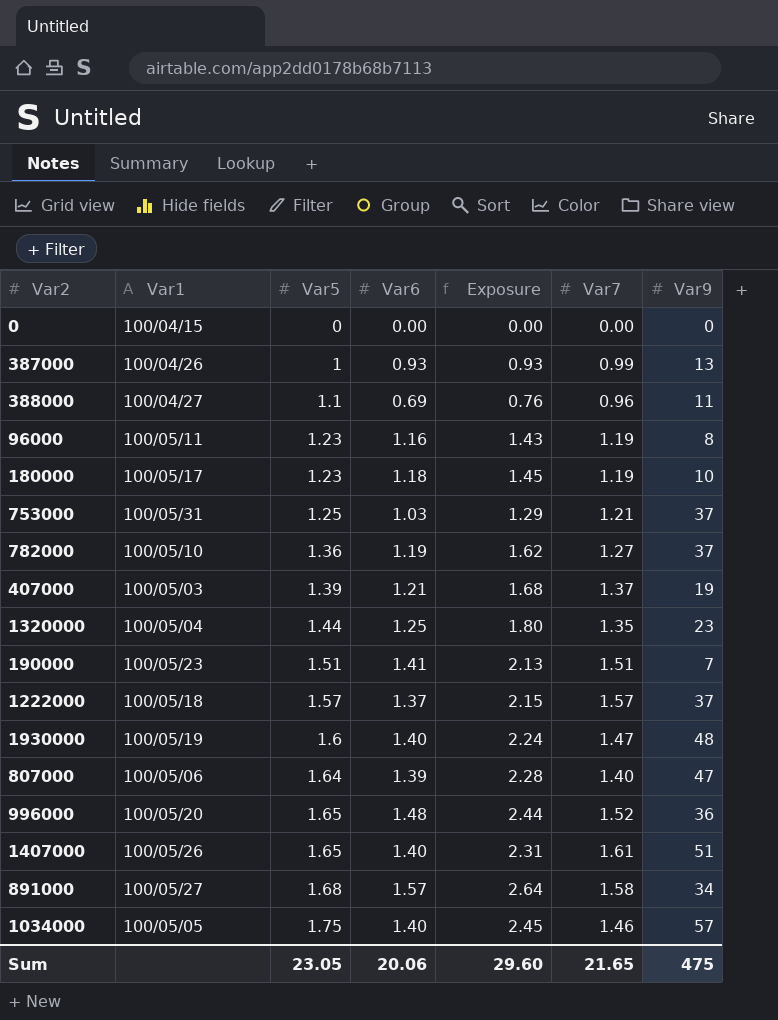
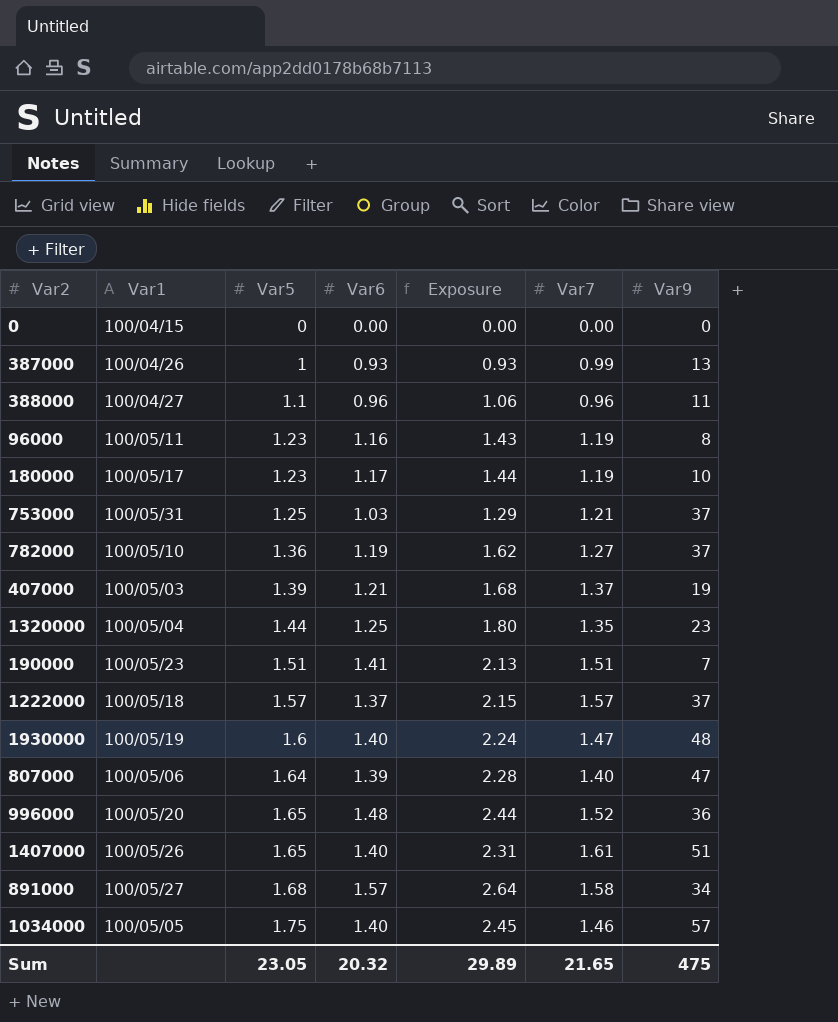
388000 | Var6: 0.69 -> 0.96
388000 | Exposure: 0.76 -> 1.06
180000 | Var6: 1.18 -> 1.17
180000 | Exposure: 1.45 -> 1.44
Sum | Var6: 20.06 -> 20.32
Sum | Exposure: 29.60 -> 29.89

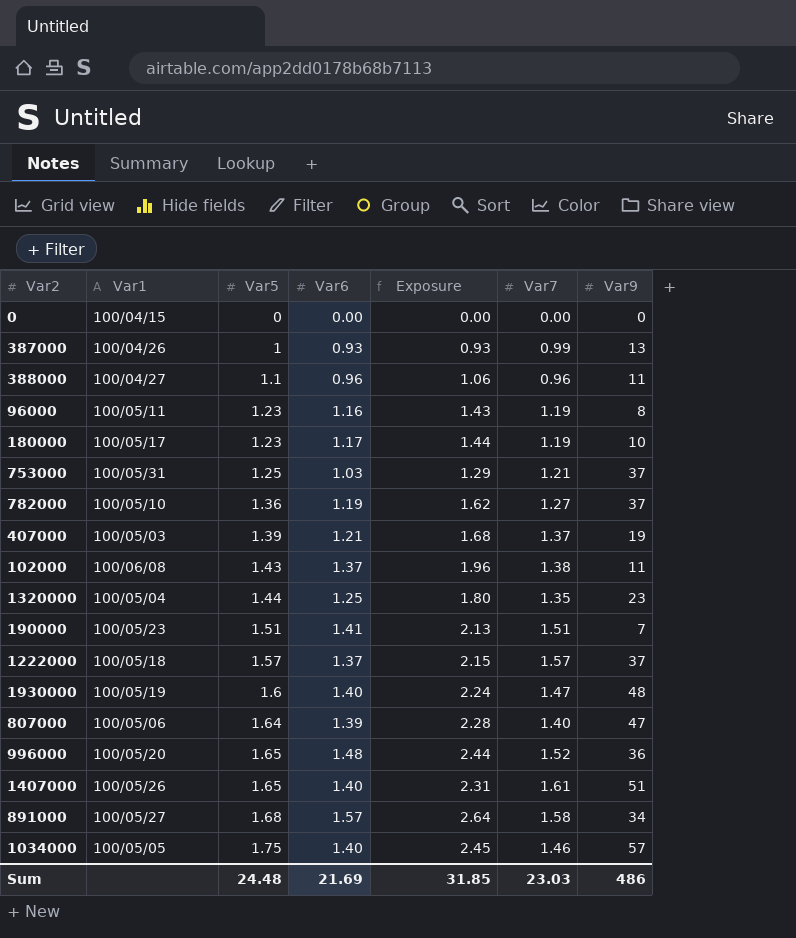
row 102000: none -> 100/06/08 | 1.43 | 1.37 | 1.96 | 1.38 | 11
Sum | Var5: 23.05 -> 24.48
Sum | Var6: 20.32 -> 21.69
Sum | Exposure: 29.89 -> 31.85
Sum | Var7: 21.65 -> 23.03
Sum | Var9: 475 -> 486

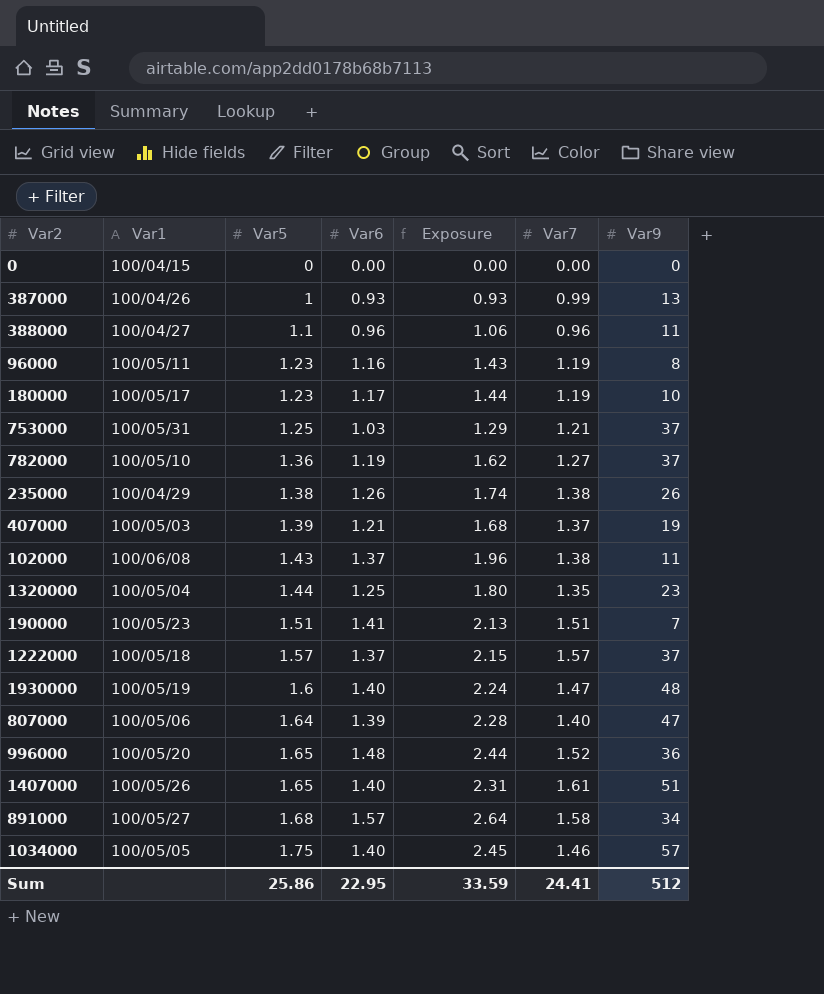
row 235000: none -> 100/04/29 | 1.38 | 1.26 | 1.74 | 1.38 | 26
Sum | Var5: 24.48 -> 25.86
Sum | Var6: 21.69 -> 22.95
Sum | Exposure: 31.85 -> 33.59
Sum | Var7: 23.03 -> 24.41
Sum | Var9: 486 -> 512

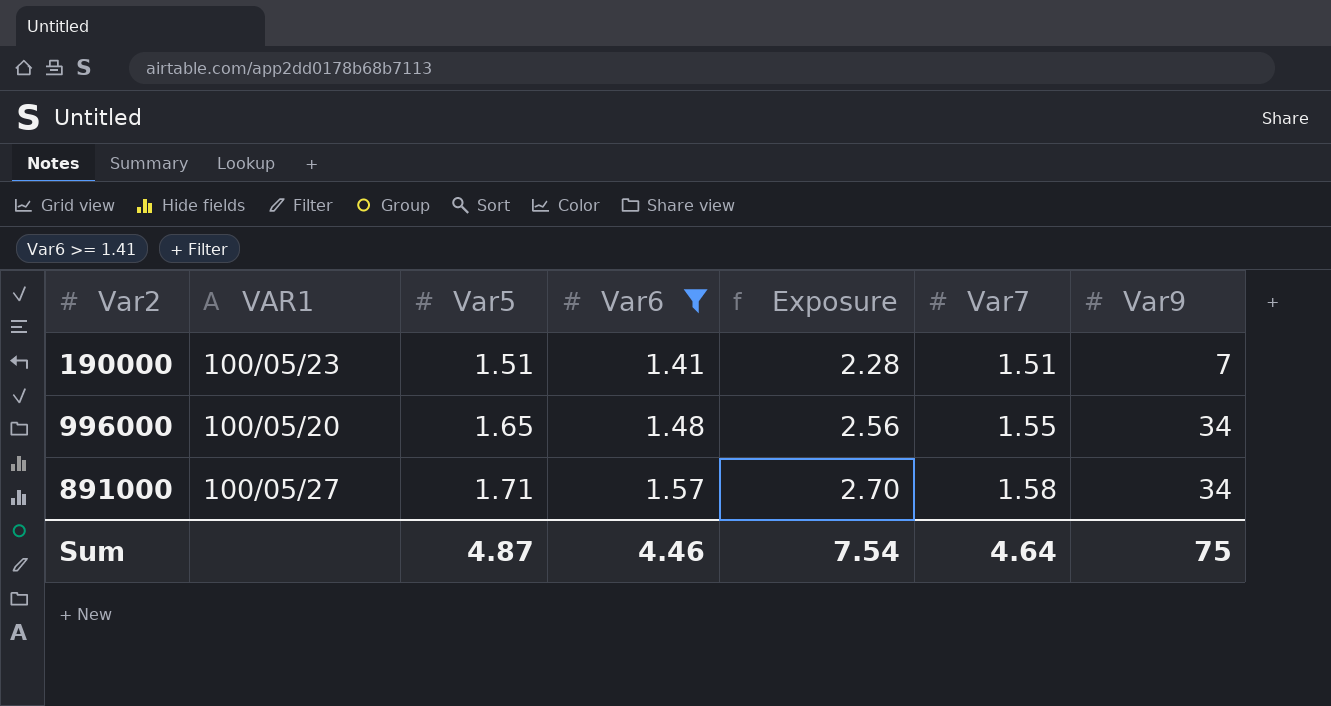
filter: none -> Var6 >= 1.41
column name: Var1 -> VAR1
column Exposure | formula: [Var5] * [Var6] -> [Var5] * [Var7]
996000 | Var7: 1.52 -> 1.55
996000 | Var9: 36 -> 34
891000 | Var5: 1.68 -> 1.71
Sum | Var5: 25.86 -> 4.87
Sum | Var6: 22.95 -> 4.46
Sum | Exposure: 33.59 -> 7.54
Sum | Var7: 24.41 -> 4.64
Sum | Var9: 512 -> 75

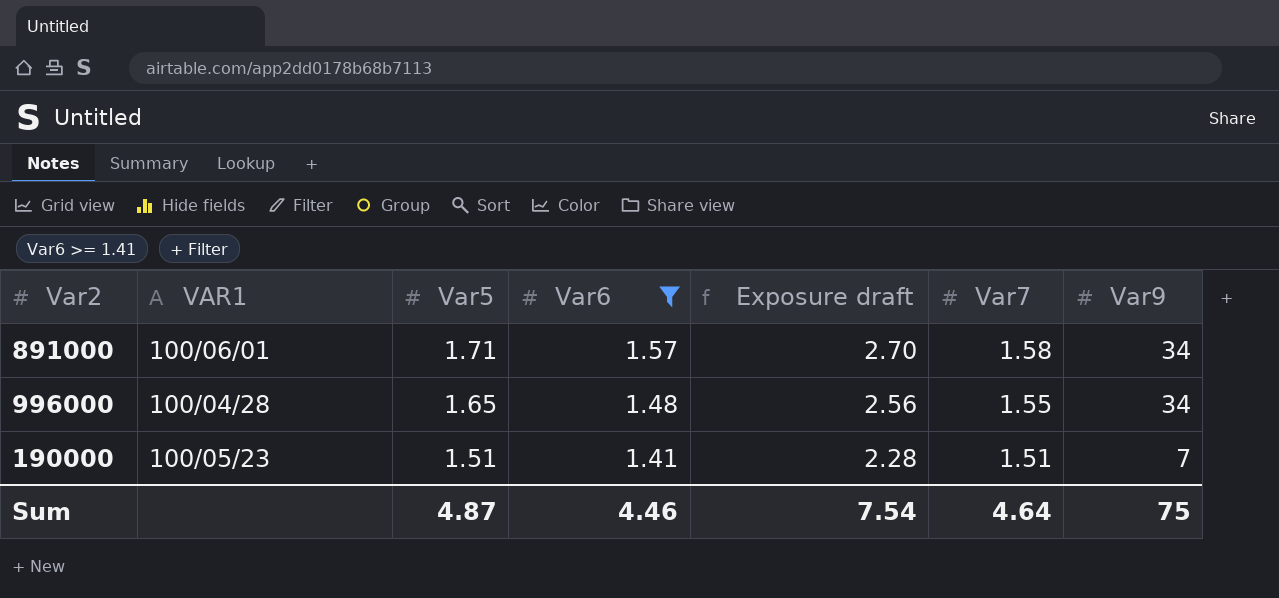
row order: Var5 ascending -> Var5 descending
column name: Exposure -> Exposure draft
891000 | VAR1: 100/05/27 -> 100/06/01
996000 | VAR1: 100/05/20 -> 100/04/28

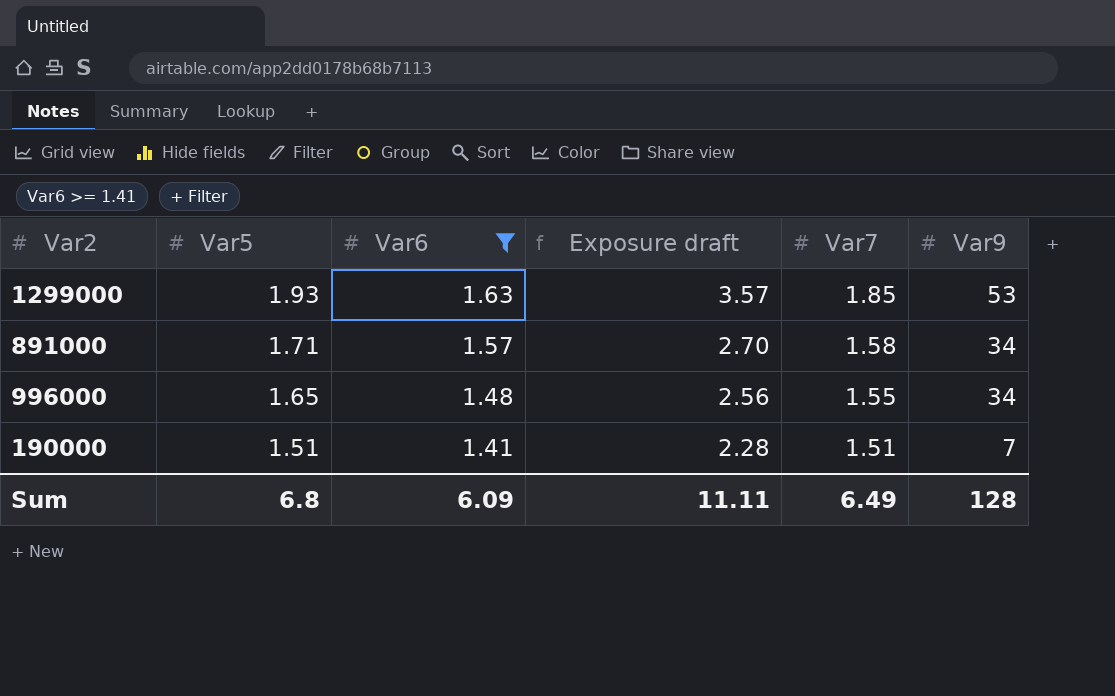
column VAR1 | position: 2 -> none
row 1299000: none -> 1.93 | 1.63 | 3.57 | 1.85 | 53
Sum | Var5: 4.87 -> 6.8
Sum | Var6: 4.46 -> 6.09
Sum | Exposure draft: 7.54 -> 11.11
Sum | Var7: 4.64 -> 6.49
Sum | Var9: 75 -> 128

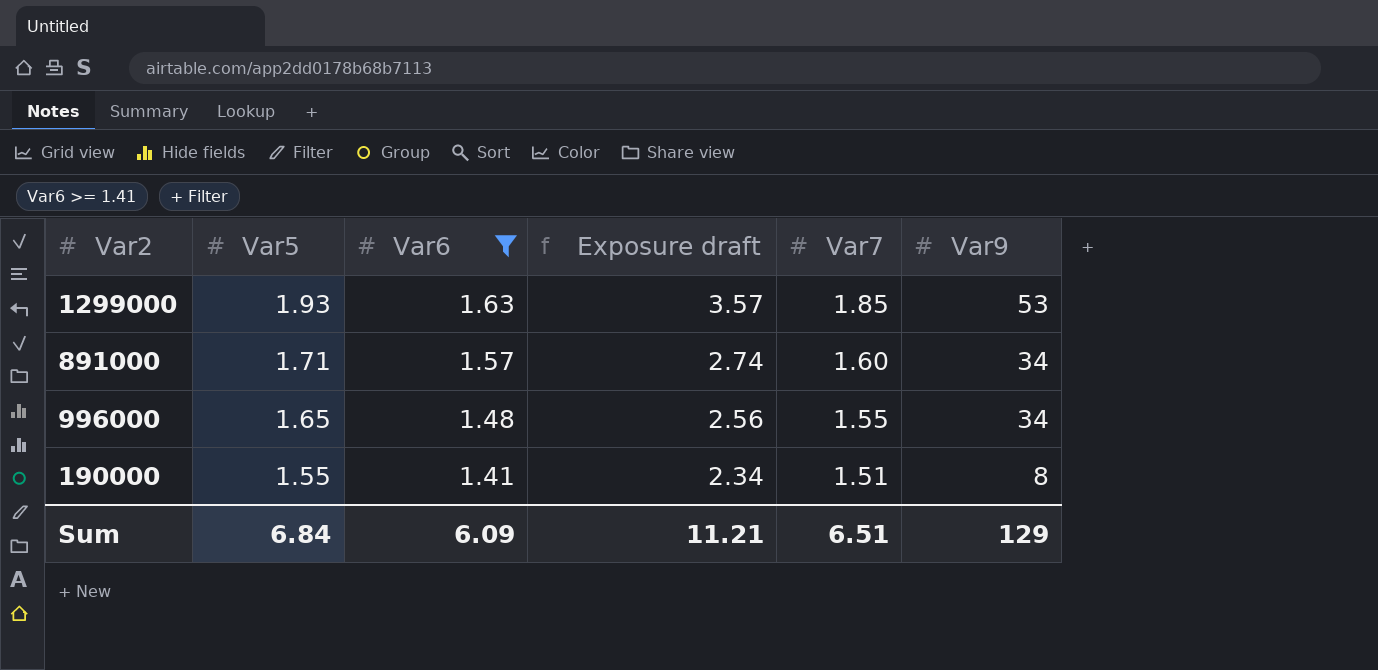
891000 | Exposure draft: 2.70 -> 2.74
891000 | Var7: 1.58 -> 1.60
190000 | Var5: 1.51 -> 1.55
190000 | Exposure draft: 2.28 -> 2.34
190000 | Var9: 7 -> 8
Sum | Var5: 6.8 -> 6.84
Sum | Exposure draft: 11.11 -> 11.21
Sum | Var7: 6.49 -> 6.51
Sum | Var9: 128 -> 129

